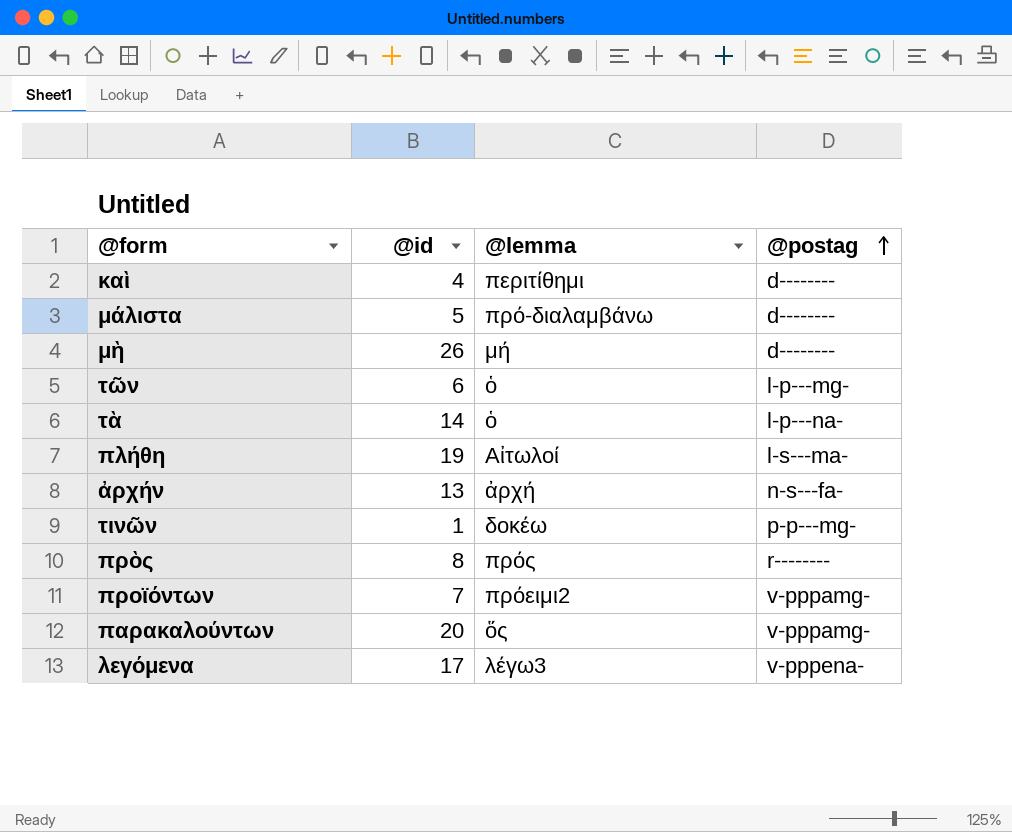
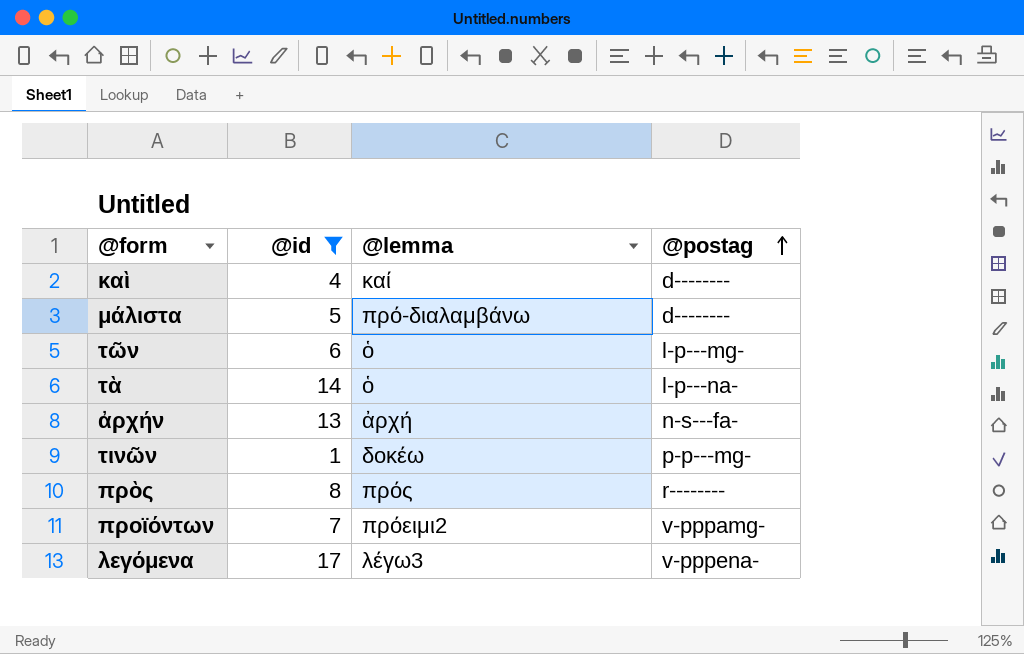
filter: none -> @id <= 17
καὶ | @lemma: περιτίθημι -> καί

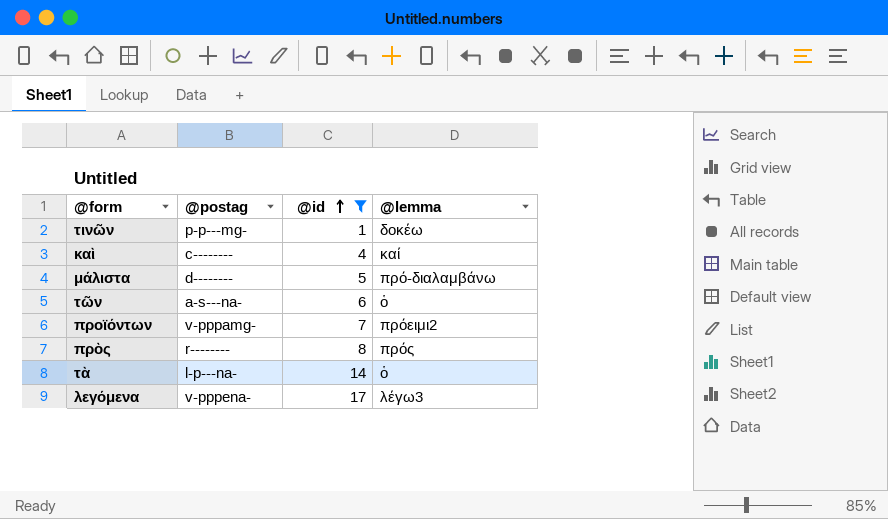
row order: @postag ascending -> @id ascending
column @postag | position: 4 -> 2
row ἀρχήν: 13 | ἀρχή | n-s---fa- -> none
καὶ | @postag: d-------- -> c--------
τῶν | @postag: l-p---mg- -> a-s---na-

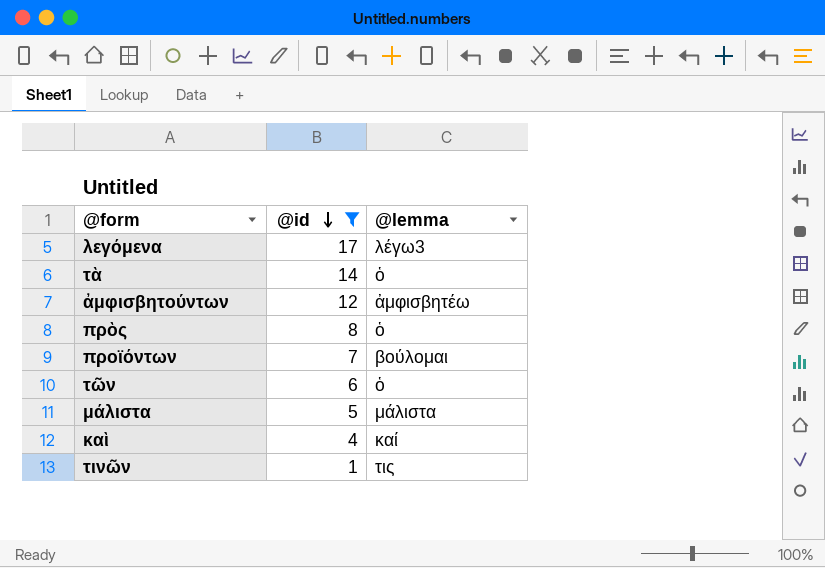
row order: @id ascending -> @id descending
column @postag | position: 2 -> none
row ἀμφισβητούντων: none -> 12 | ἀμφισβητέω
πρὸς | @lemma: πρός -> ὁ
προϊόντων | @lemma: πρόειμι2 -> βούλομαι
μάλιστα | @lemma: πρό-διαλαμβάνω -> μάλιστα
τινῶν | @lemma: δοκέω -> τις

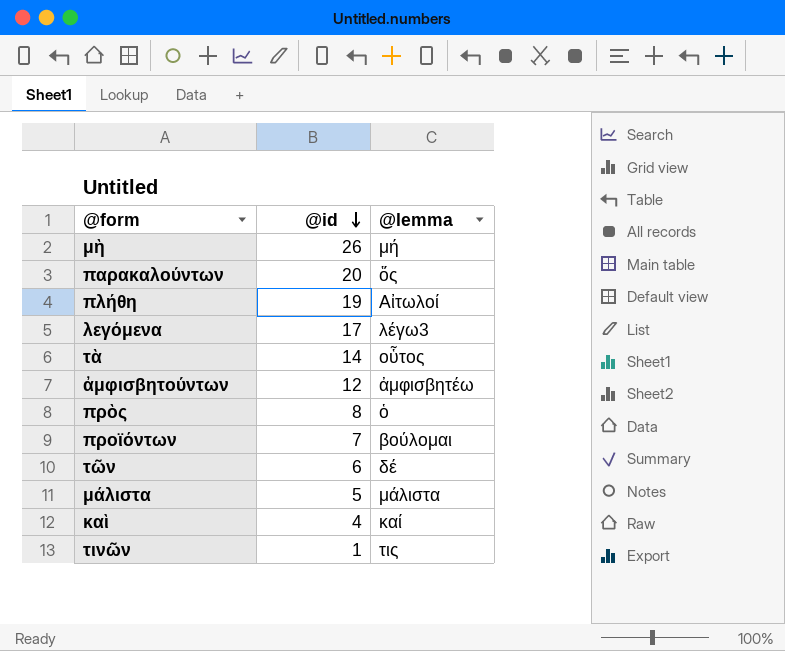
filter: @id <= 17 -> none
τὰ | @lemma: ὁ -> οὗτος
τῶν | @lemma: ὁ -> δέ

